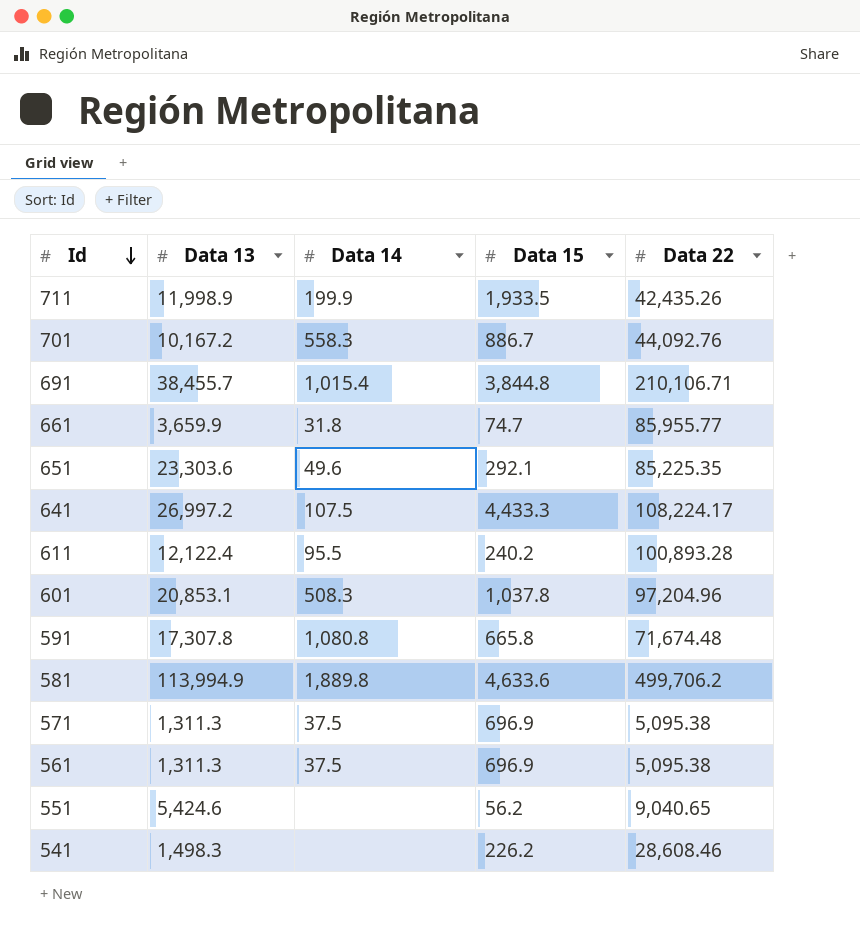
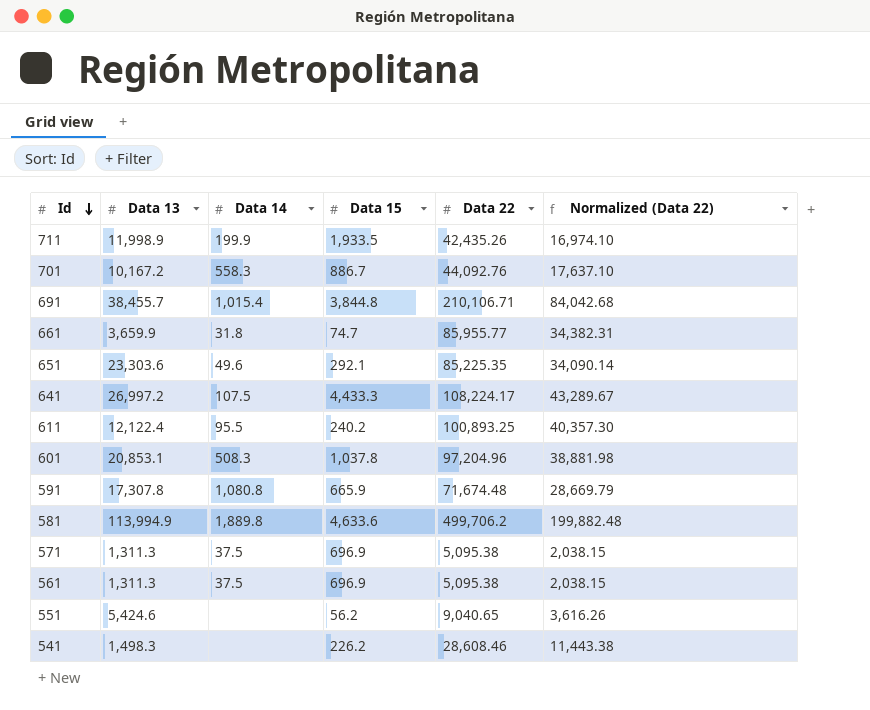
column Normalized (Data 22) | formula: none -> [Data 22] * 0.4
611 | Data 22: 100,893.28 -> 100,893.25
591 | Data 15: 665.8 -> 665.9

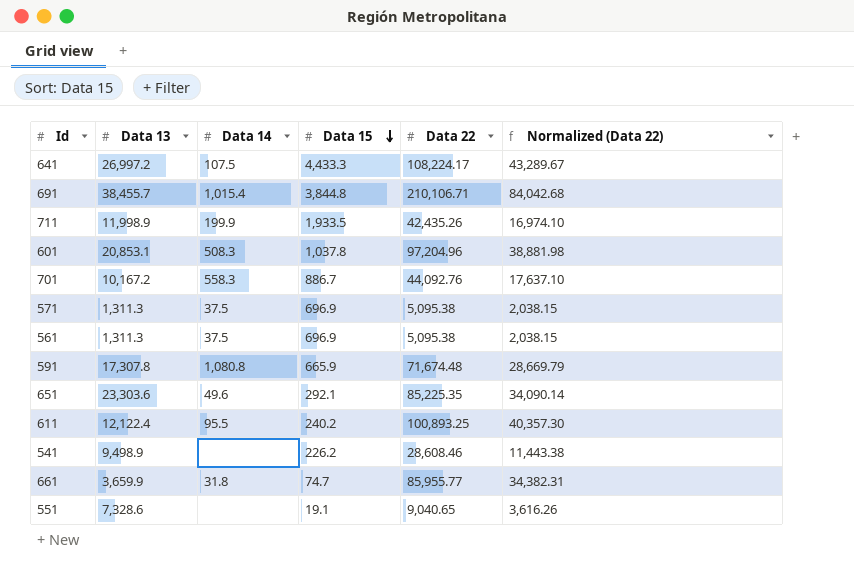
row order: Id descending -> Data 15 descending
row 581: 113,994.9 | 1,889.8 | 4,633.6 | 499,706.2 | 199,882.48 -> none
541 | Data 13: 1,498.3 -> 9,498.9
551 | Data 13: 5,424.6 -> 7,328.6
551 | Data 15: 56.2 -> 19.1

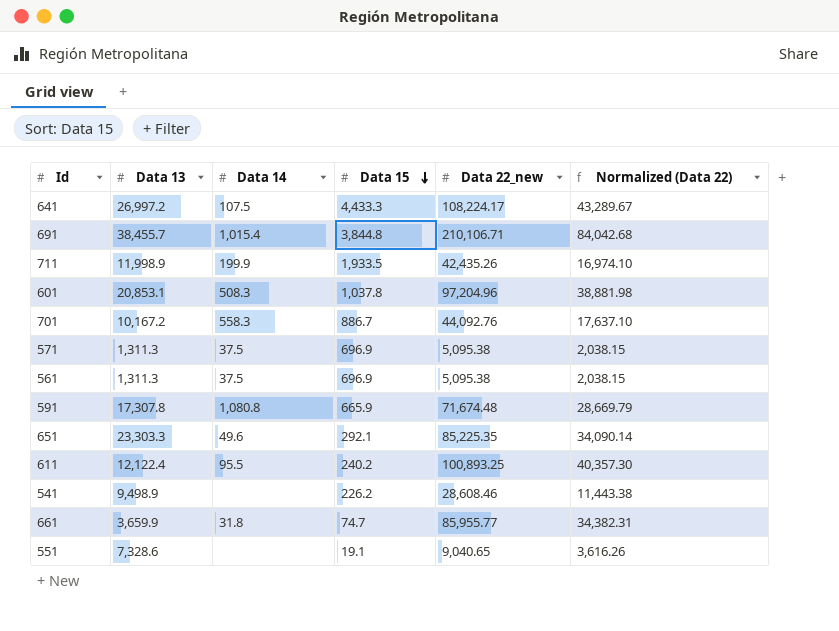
column name: Data 22 -> Data 22_new
651 | Data 13: 23,303.6 -> 23,303.3

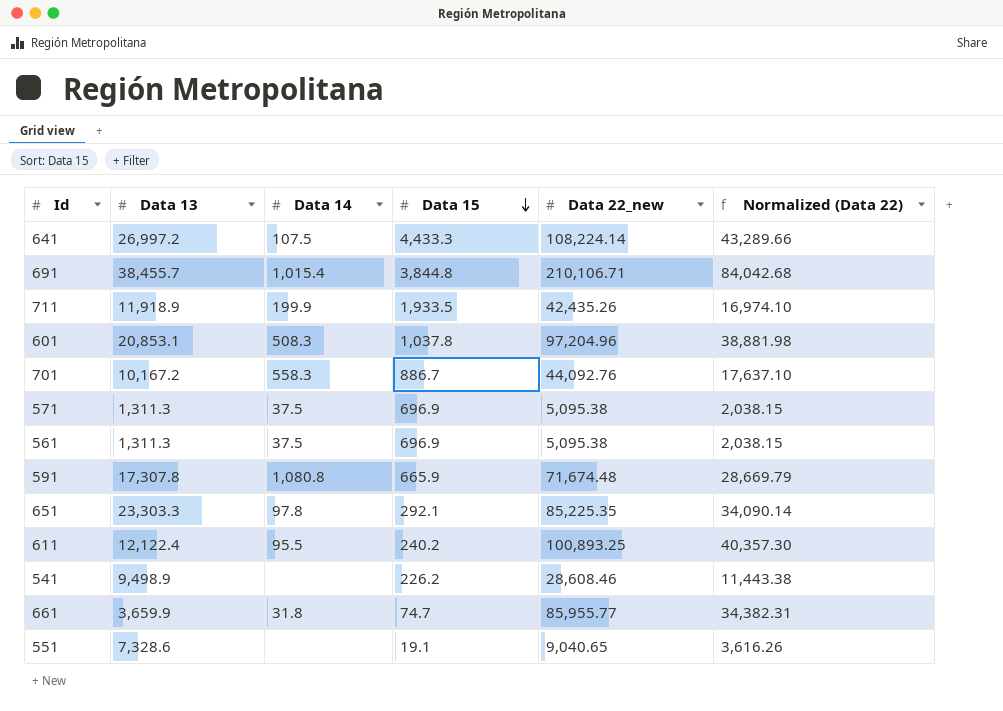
641 | Data 22_new: 108,224.17 -> 108,224.14
641 | Normalized (Data 22): 43,289.67 -> 43,289.66
711 | Data 13: 11,998.9 -> 11,918.9
651 | Data 14: 49.6 -> 97.8

